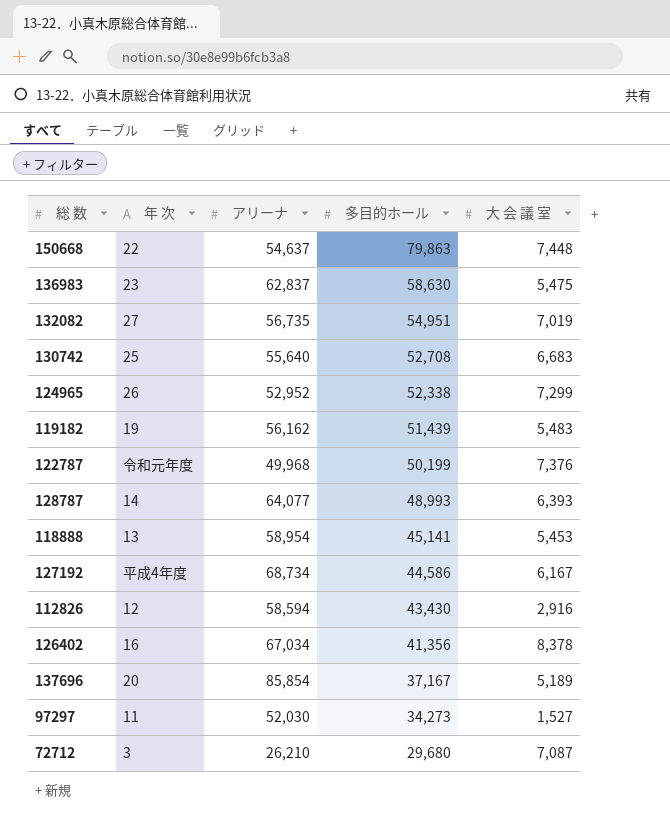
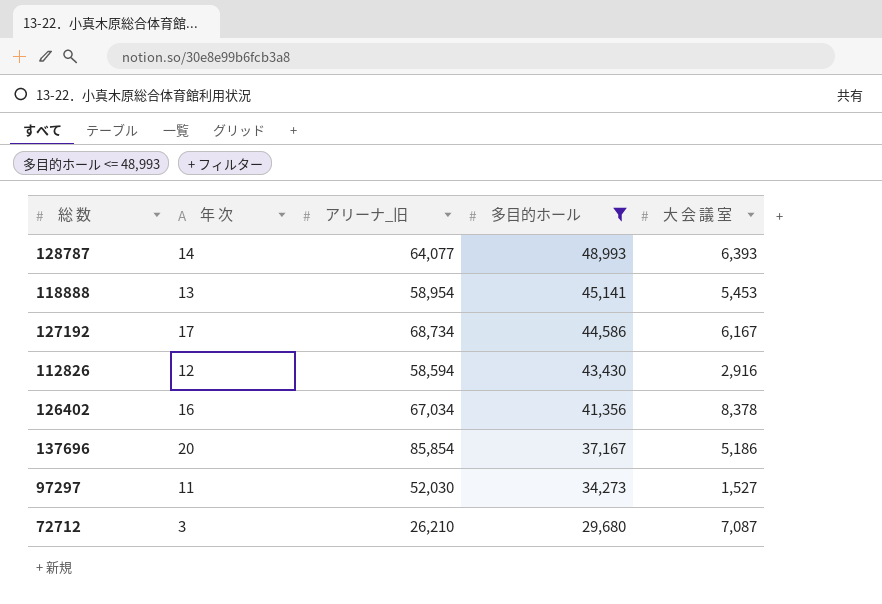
filter: none -> 多目的ホール <= 48,993
column name: アリーナ -> アリーナ_旧
127192 | 年 次: 平成4年度 -> 17
137696 | 大 会 議 室: 5,189 -> 5,186

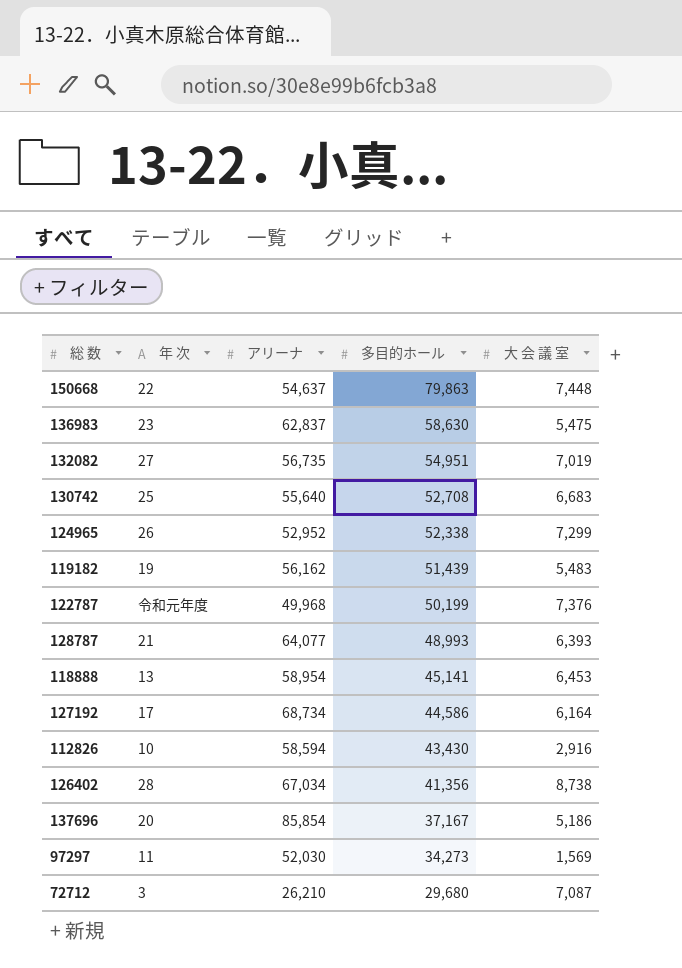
filter: 多目的ホール <= 48,993 -> none
column name: アリーナ_旧 -> アリーナ
128787 | 年 次: 14 -> 21
118888 | 大 会 議 室: 5,453 -> 6,453
127192 | 大 会 議 室: 6,167 -> 6,164
112826 | 年 次: 12 -> 10
126402 | 年 次: 16 -> 28
126402 | 大 会 議 室: 8,378 -> 8,738
97297 | 大 会 議 室: 1,527 -> 1,569

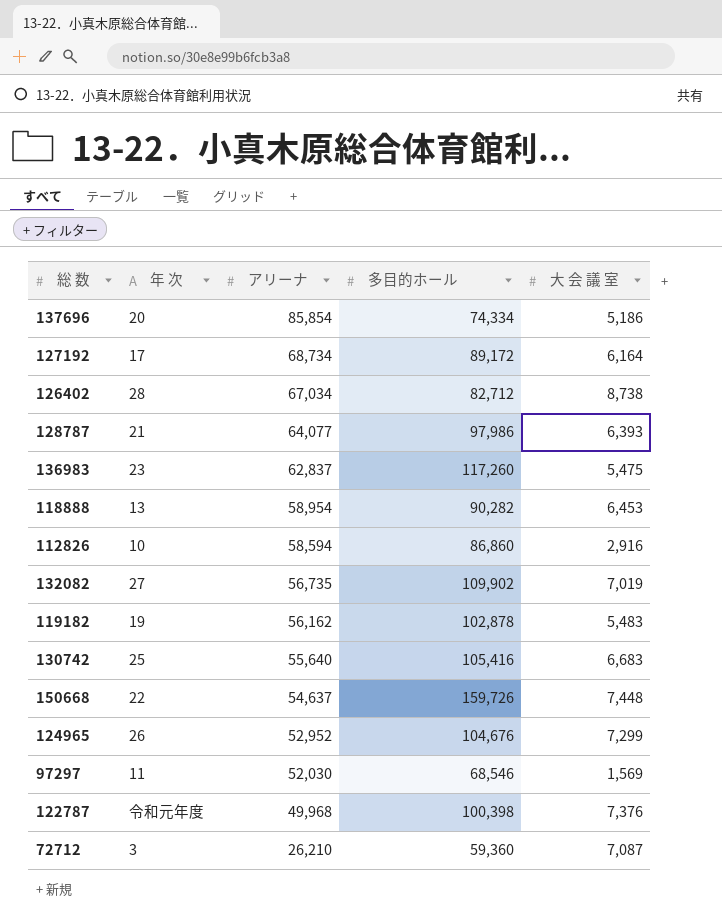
row order: 多目的ホール descending -> アリーナ descending
137696 | 多目的ホール: 37,167 -> 74,334
127192 | 多目的ホール: 44,586 -> 89,172
126402 | 多目的ホール: 41,356 -> 82,712
128787 | 多目的ホール: 48,993 -> 97,986
136983 | 多目的ホール: 58,630 -> 117,260
118888 | 多目的ホール: 45,141 -> 90,282
112826 | 多目的ホール: 43,430 -> 86,860
132082 | 多目的ホール: 54,951 -> 109,902
119182 | 多目的ホール: 51,439 -> 102,878
130742 | 多目的ホール: 52,708 -> 105,416
150668 | 多目的ホール: 79,863 -> 159,726
124965 | 多目的ホール: 52,338 -> 104,676
97297 | 多目的ホール: 34,273 -> 68,546
122787 | 多目的ホール: 50,199 -> 100,398
72712 | 多目的ホール: 29,680 -> 59,360

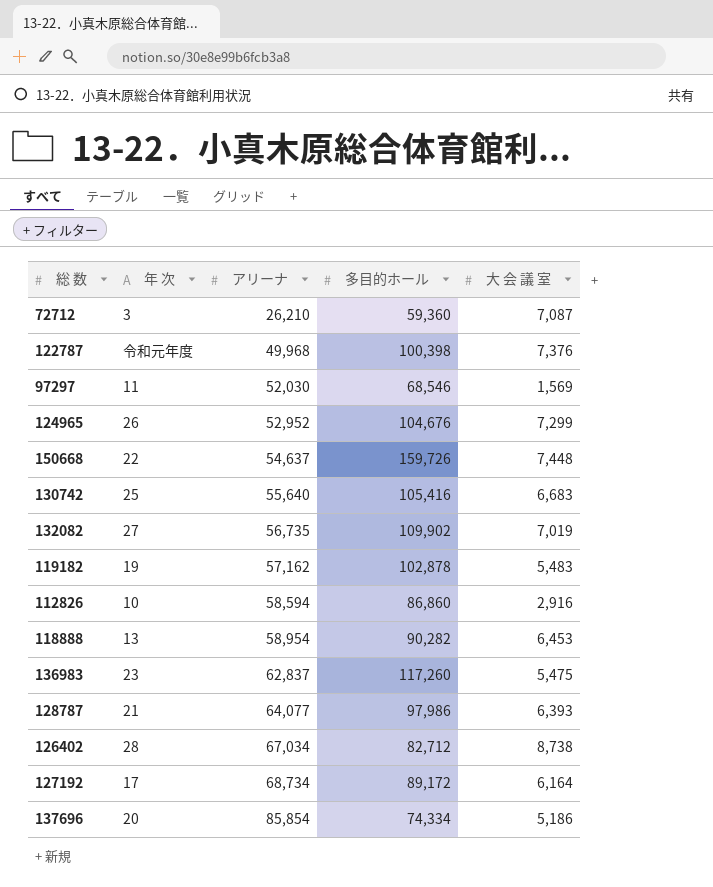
row order: アリーナ descending -> アリーナ ascending
119182 | アリーナ: 56,162 -> 57,162

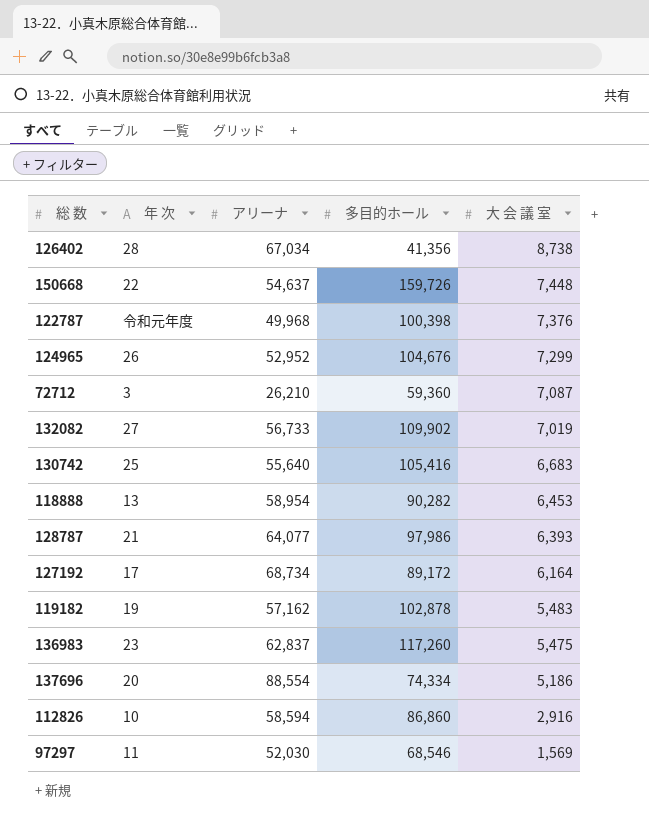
row order: アリーナ ascending -> 大 会 議 室 descending
126402 | 多目的ホール: 82,712 -> 41,356
132082 | アリーナ: 56,735 -> 56,733
137696 | アリーナ: 85,854 -> 88,554

